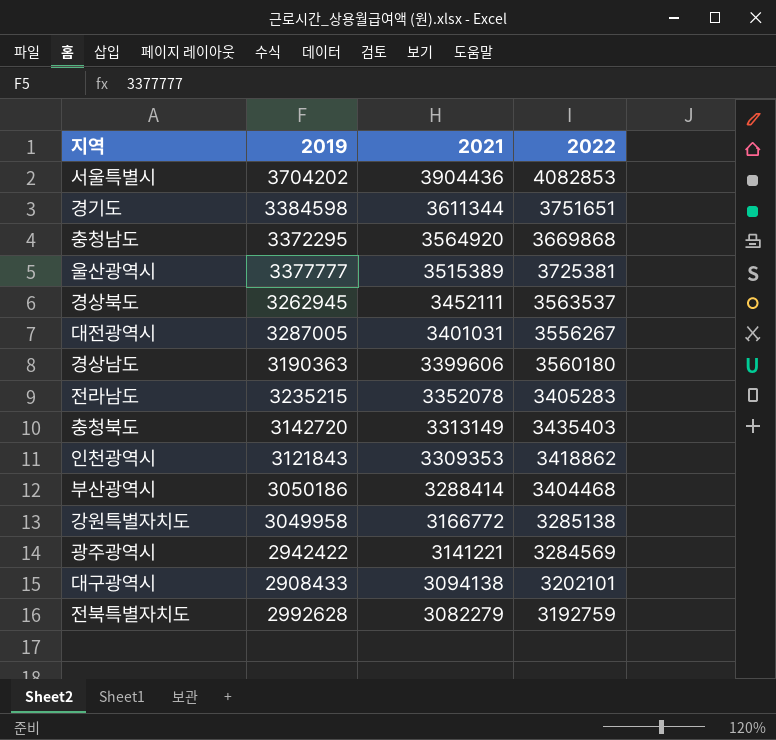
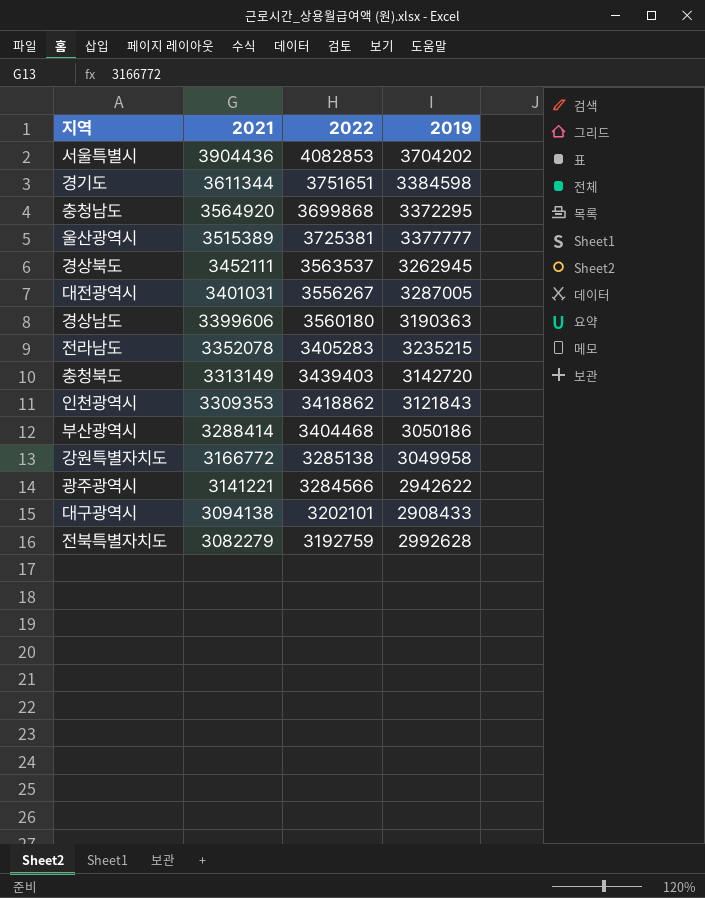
column 2019 | position: 2 -> 4
충청남도 | 2022: 3669868 -> 3699868
충청북도 | 2022: 3435403 -> 3439403
광주광역시 | 2022: 3284569 -> 3284566
광주광역시 | 2019: 2942422 -> 2942622

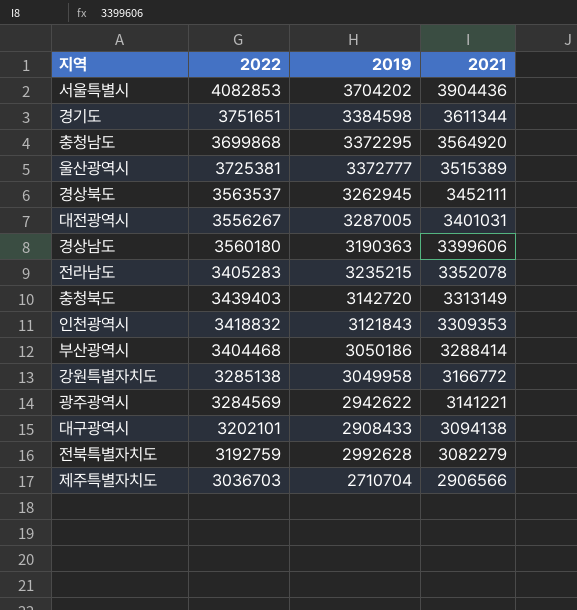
column 2021 | position: 2 -> 4
울산광역시 | 2019: 3377777 -> 3372777
인천광역시 | 2022: 3418862 -> 3418832
광주광역시 | 2022: 3284566 -> 3284569
row 제주특별자치도: none -> 3036703 | 2710704 | 2906566

